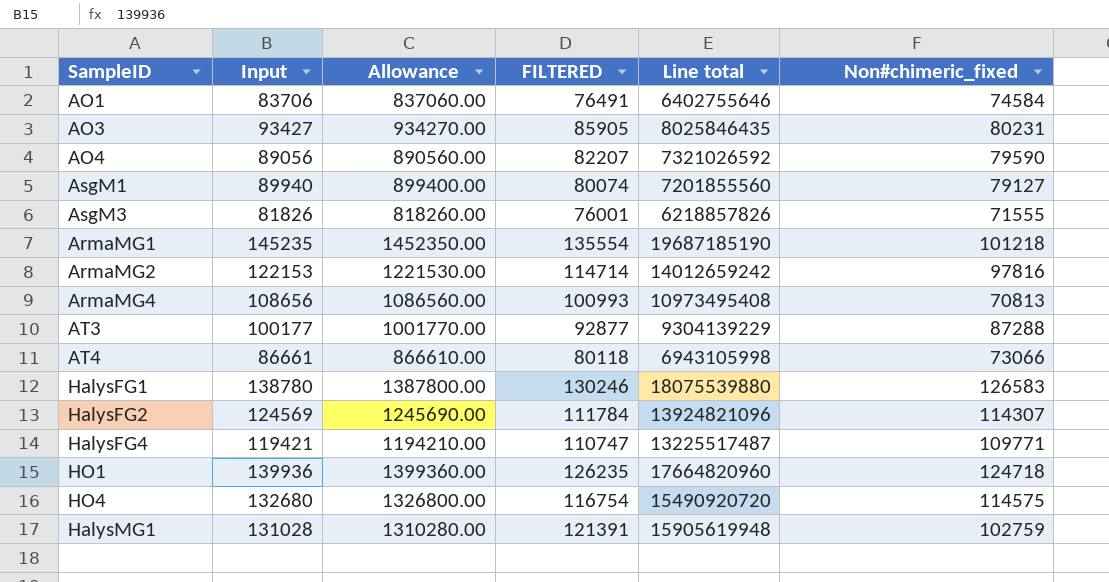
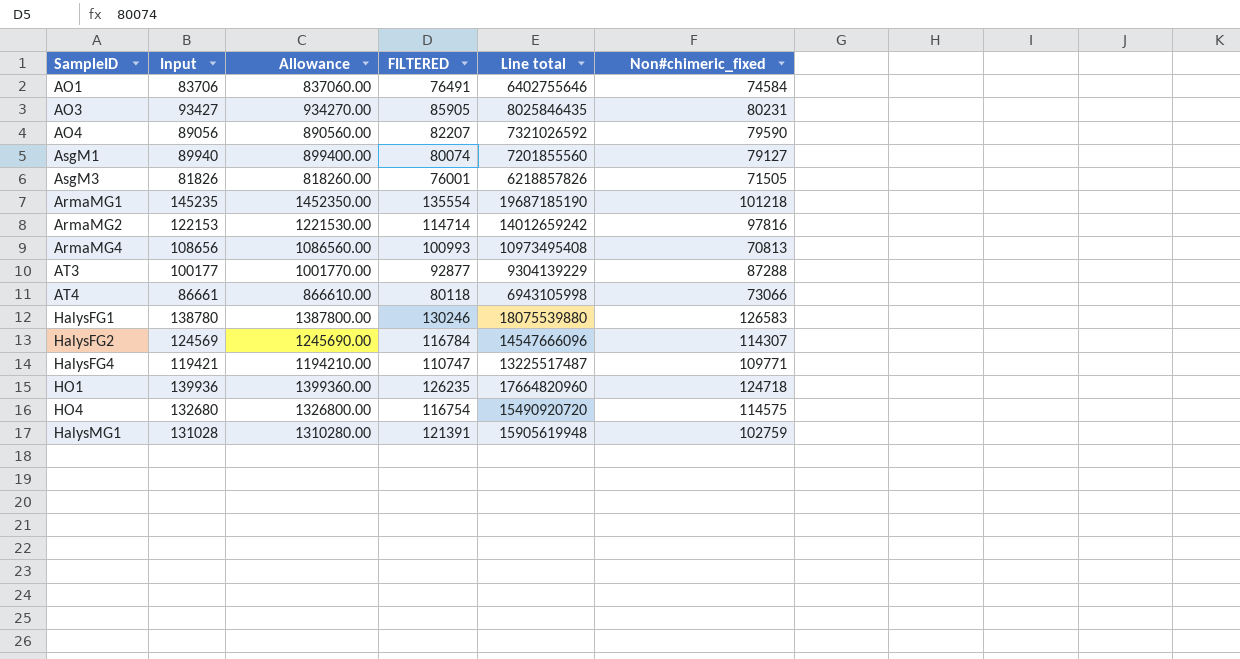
AsgM3 | Non#chimeric_fixed: 71555 -> 71505
HalysFG2 | FILTERED: 111784 -> 116784
HalysFG2 | Line total: 13924821096 -> 14547666096

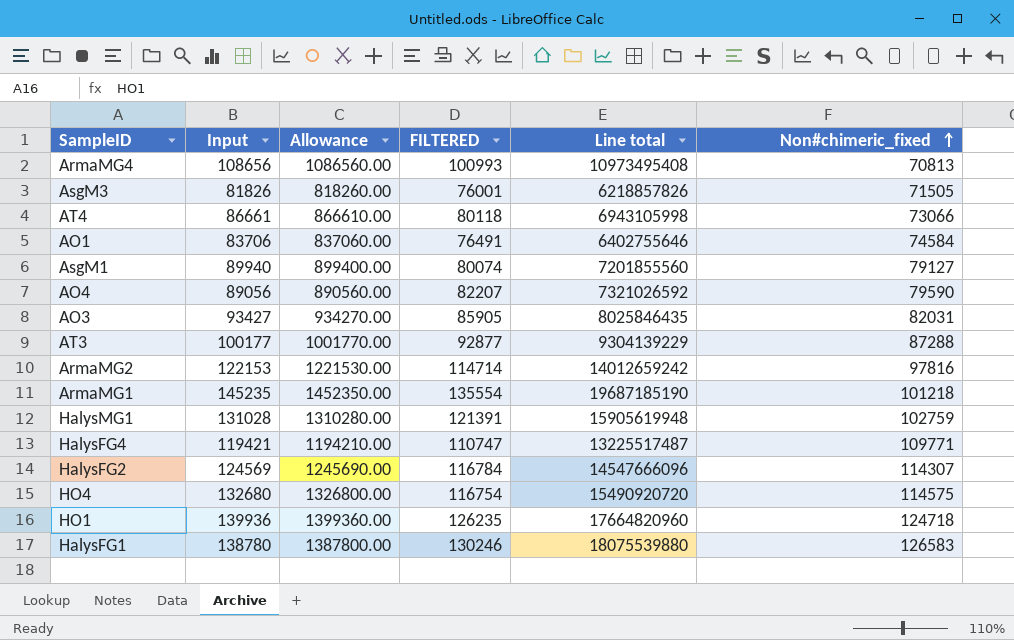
row order: none -> Non#chimeric_fixed ascending
AO3 | Non#chimeric_fixed: 80231 -> 82031

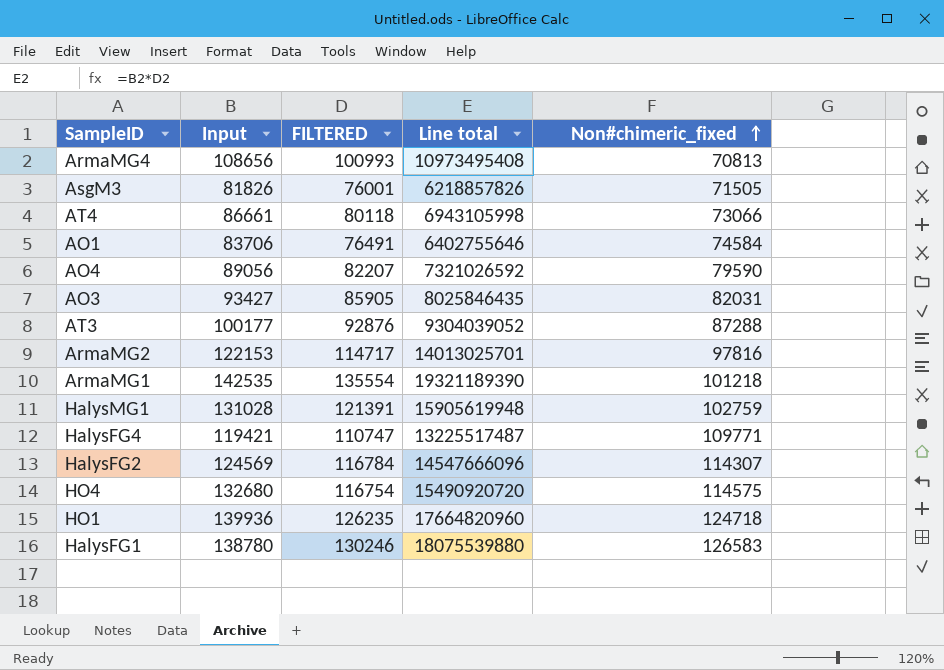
column Allowance | formula: [Input] * 10 -> none
row AsgM1: 89940 | 899400.00 | 80074 | 7201855560 | 79127 -> none
AT3 | FILTERED: 92877 -> 92876
AT3 | Line total: 9304139229 -> 9304039052
ArmaMG2 | FILTERED: 114714 -> 114717
ArmaMG2 | Line total: 14012659242 -> 14013025701
ArmaMG1 | Input: 145235 -> 142535
ArmaMG1 | Line total: 19687185190 -> 19321189390

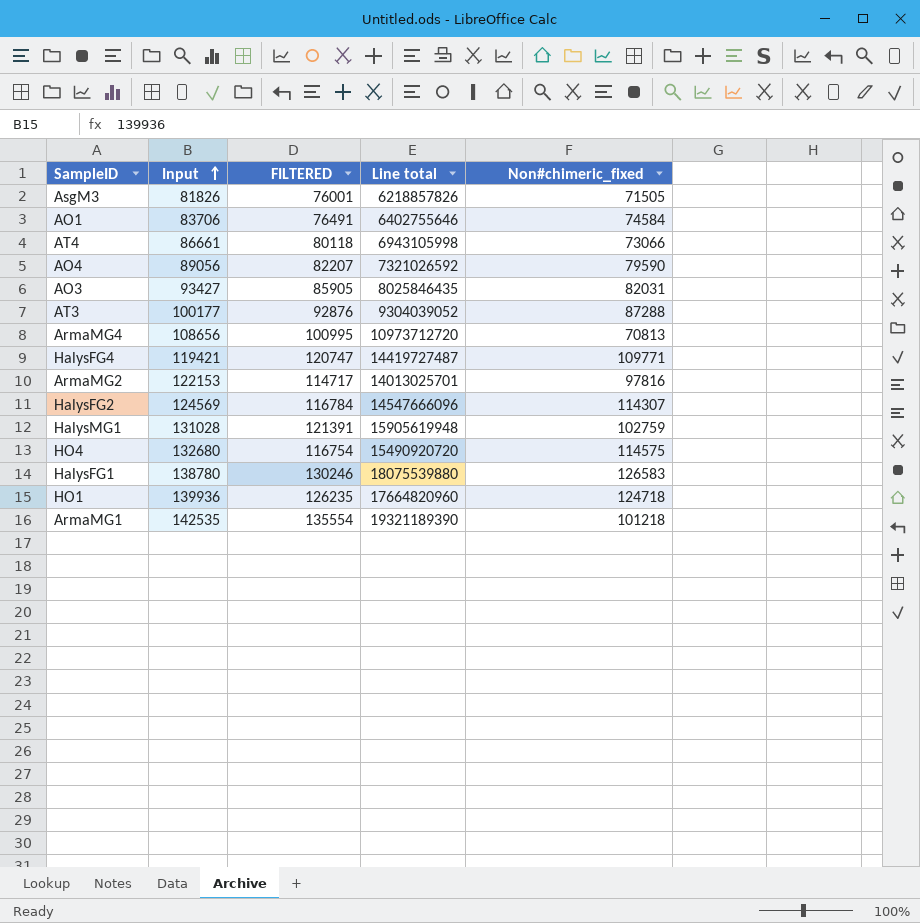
row order: Non#chimeric_fixed ascending -> Input ascending
ArmaMG4 | FILTERED: 100993 -> 100995
ArmaMG4 | Line total: 10973495408 -> 10973712720
HalysFG4 | FILTERED: 110747 -> 120747
HalysFG4 | Line total: 13225517487 -> 14419727487

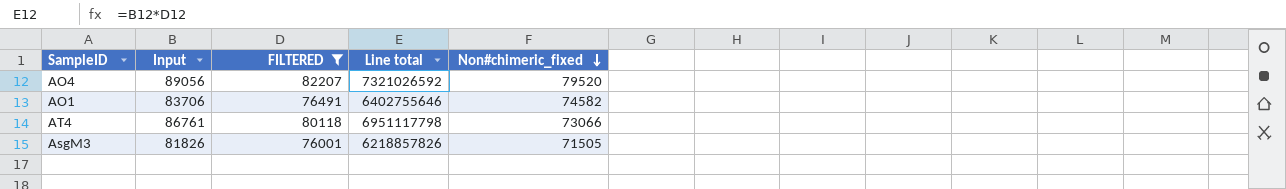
filter: none -> FILTERED <= 82207
row order: Input ascending -> Non#chimeric_fixed descending
AO4 | Non#chimeric_fixed: 79590 -> 79520
AO1 | Non#chimeric_fixed: 74584 -> 74582
AT4 | Input: 86661 -> 86761
AT4 | Line total: 6943105998 -> 6951117798

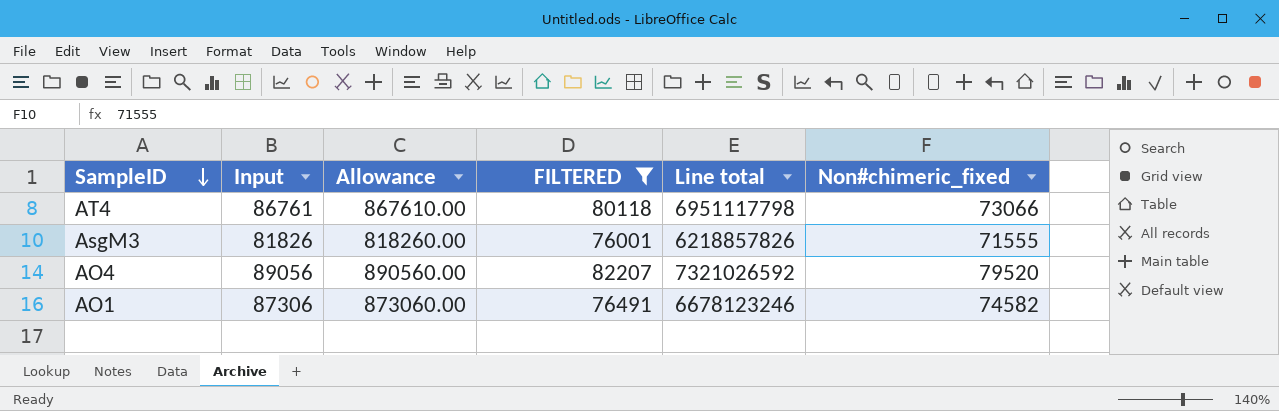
row order: Non#chimeric_fixed descending -> SampleID descending
column Allowance | formula: none -> [Input] * 10
AsgM3 | Non#chimeric_fixed: 71505 -> 71555
AO1 | Input: 83706 -> 87306
AO1 | Line total: 6402755646 -> 6678123246

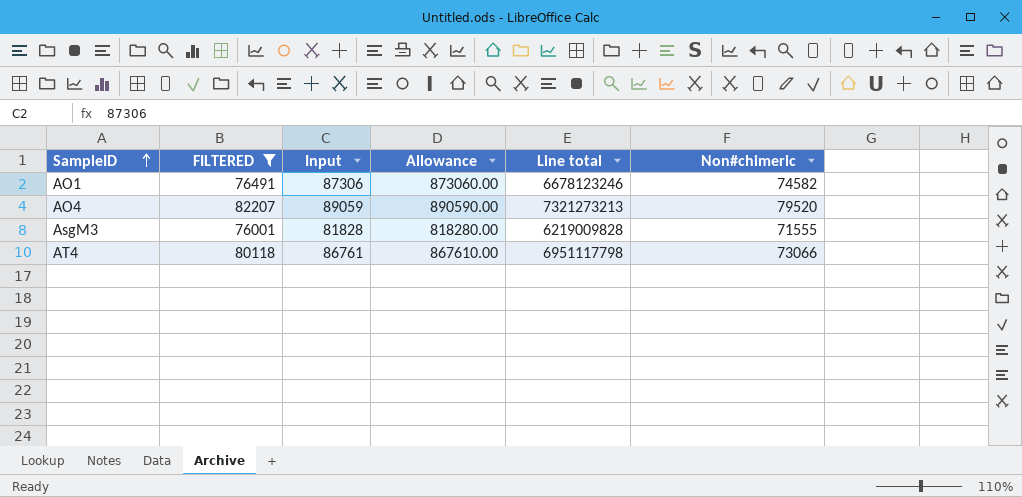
row order: SampleID descending -> SampleID ascending
column FILTERED | position: 4 -> 2
column name: Non#chimeric_fixed -> Non#chimeric
AO4 | Input: 89056 -> 89059
AO4 | Allowance: 890560.00 -> 890590.00
AO4 | Line total: 7321026592 -> 7321273213
AsgM3 | Input: 81826 -> 81828
AsgM3 | Allowance: 818260.00 -> 818280.00
AsgM3 | Line total: 6218857826 -> 6219009828

